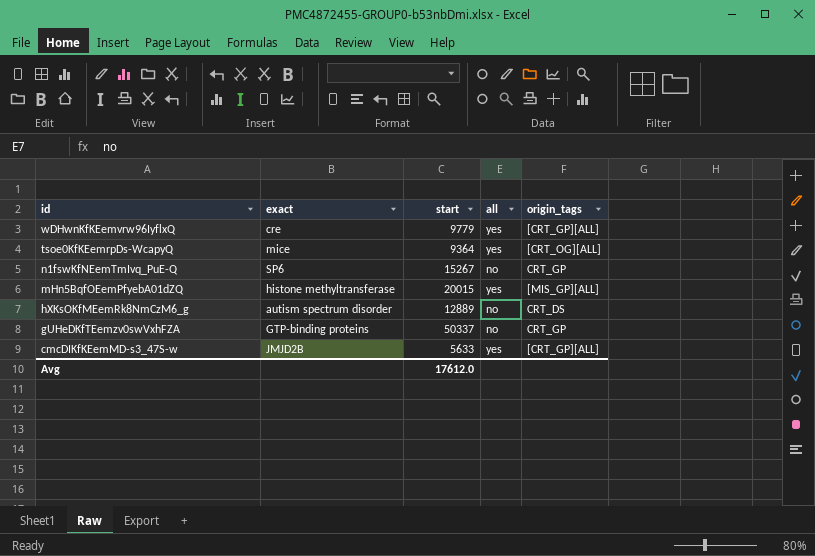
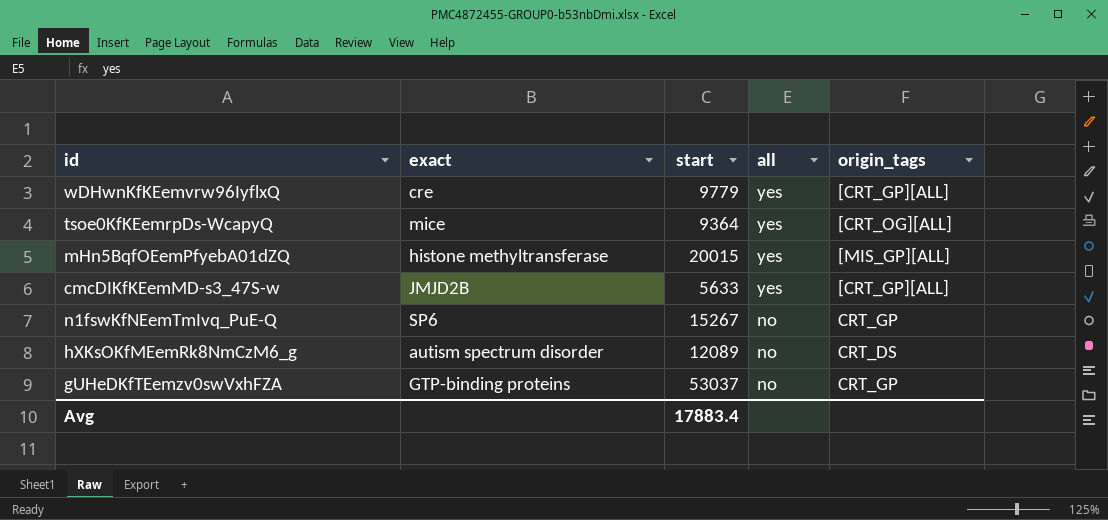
row order: id descending -> all descending
hXKsOKfMEemRk8NmCzM6_g | start: 12889 -> 12089
gUHeDKfTEemzv0swVxhFZA | start: 50337 -> 53037
Avg | start: 17612.0 -> 17883.4

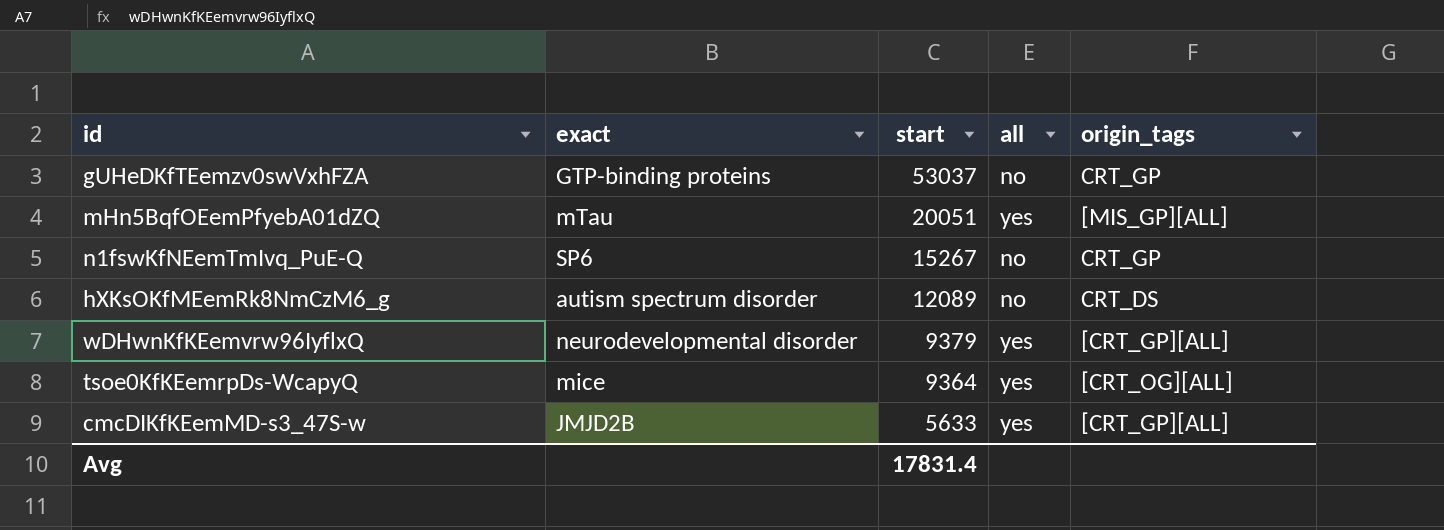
row order: all descending -> start descending
mHn5BqfOEemPfyebA01dZQ | exact: histone methyltransferase -> mTau
mHn5BqfOEemPfyebA01dZQ | start: 20015 -> 20051
wDHwnKfKEemvrw96IyflxQ | exact: cre -> neurodevelopmental disorder
wDHwnKfKEemvrw96IyflxQ | start: 9779 -> 9379
Avg | start: 17883.4 -> 17831.4

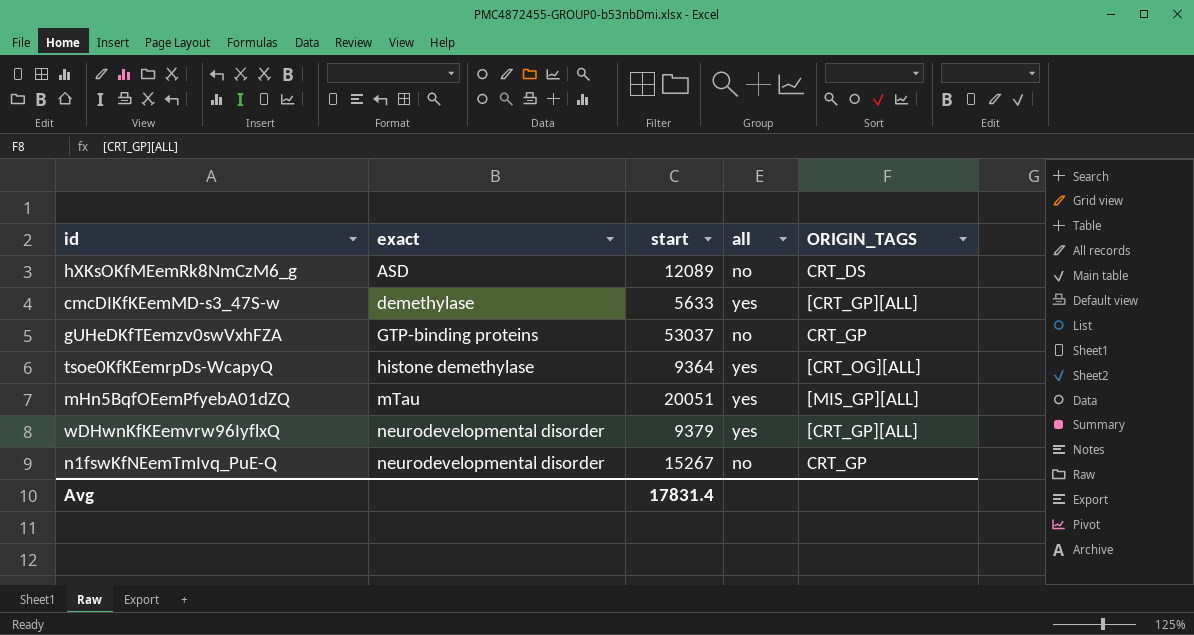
row order: start descending -> exact ascending
column name: origin_tags -> ORIGIN_TAGS
hXKsOKfMEemRk8NmCzM6_g | exact: autism spectrum disorder -> ASD
cmcDIKfKEemMD-s3_47S-w | exact: JMJD2B -> demethylase
tsoe0KfKEemrpDs-WcapyQ | exact: mice -> histone demethylase
n1fswKfNEemTmIvq_PuE-Q | exact: SP6 -> neurodevelopmental disorder

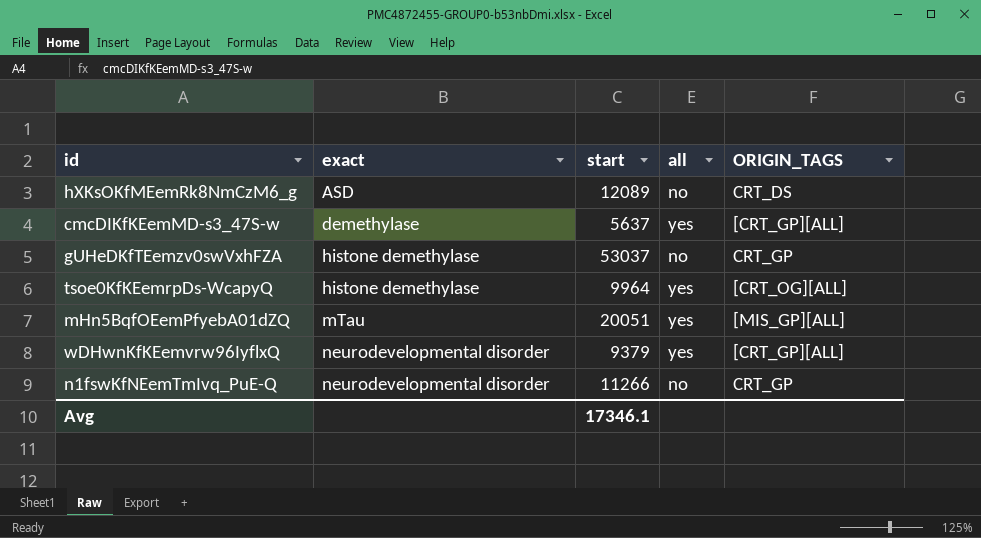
cmcDIKfKEemMD-s3_47S-w | start: 5633 -> 5637
gUHeDKfTEemzv0swVxhFZA | exact: GTP-binding proteins -> histone demethylase
tsoe0KfKEemrpDs-WcapyQ | start: 9364 -> 9964
n1fswKfNEemTmIvq_PuE-Q | start: 15267 -> 11266
Avg | start: 17831.4 -> 17346.1

